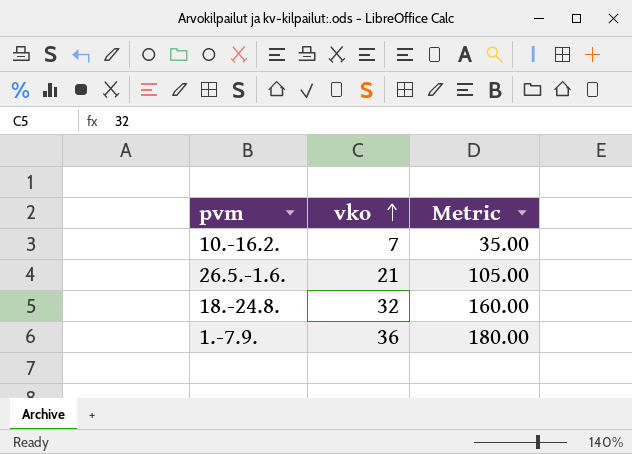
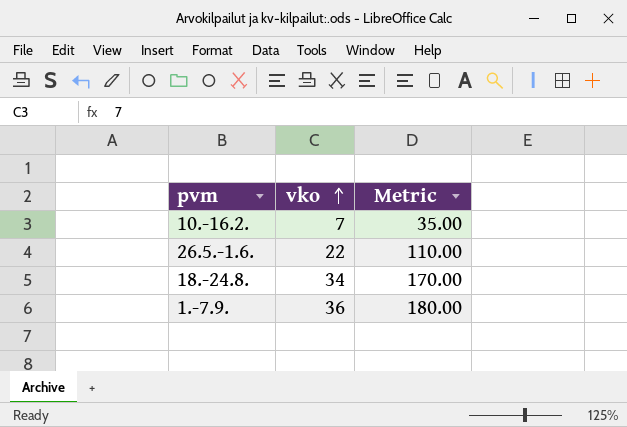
26.5.-1.6. | vko: 21 -> 22
26.5.-1.6. | Metric: 105.00 -> 110.00
18.-24.8. | vko: 32 -> 34
18.-24.8. | Metric: 160.00 -> 170.00

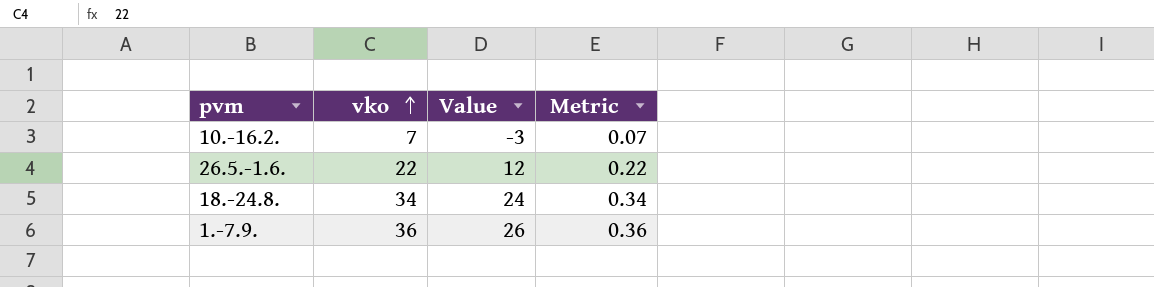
column Value | formula: none -> [vko] - 10
column Metric | formula: [vko] * 5 -> [vko] * 0.01

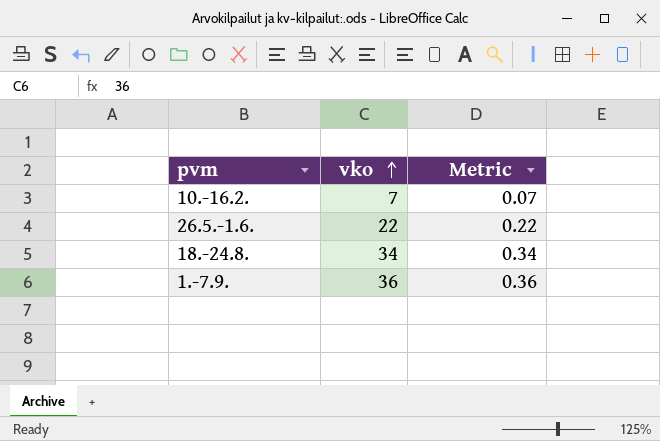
column Value | formula: [vko] - 10 -> none

